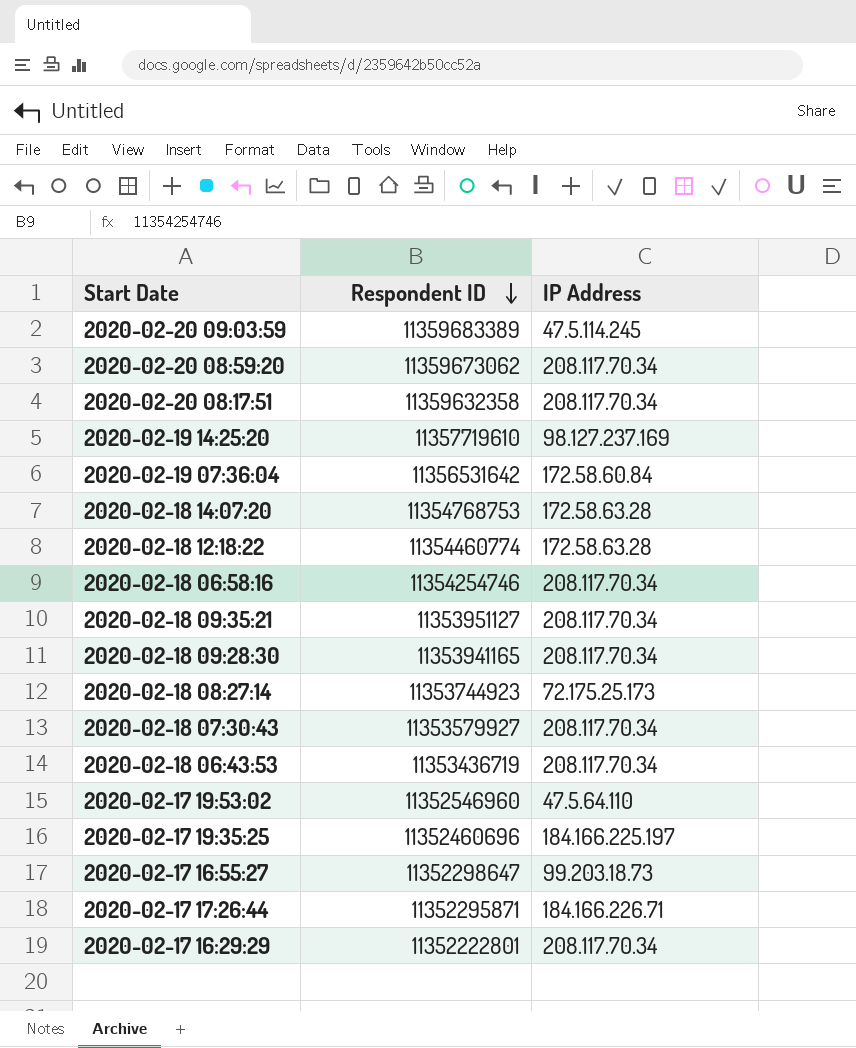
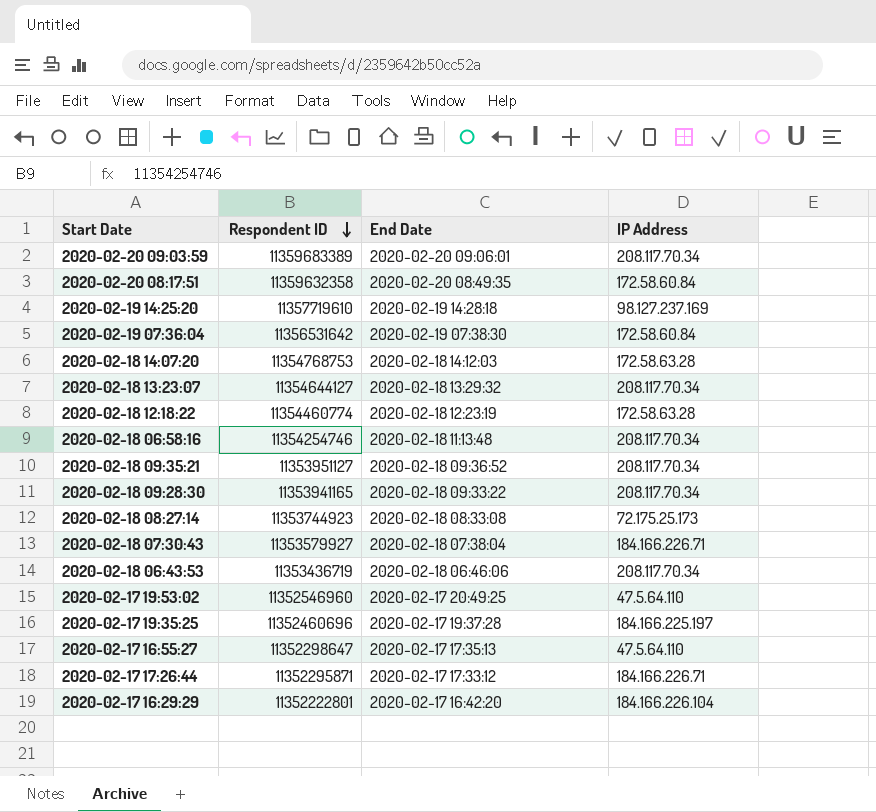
column End Date | position: none -> 3
row 2020-02-20 08:59:20: 11359673062 | 208.117.70.34 -> none
2020-02-20 09:03:59 | IP Address: 47.5.114.245 -> 208.117.70.34
2020-02-20 08:17:51 | IP Address: 208.117.70.34 -> 172.58.60.84
row 2020-02-18 13:23:07: none -> 11354644127 | 2020-02-18 13:29:32 | 208.117.70.34
2020-02-18 07:30:43 | IP Address: 208.117.70.34 -> 184.166.226.71
2020-02-17 16:55:27 | IP Address: 99.203.18.73 -> 47.5.64.110
2020-02-17 16:29:29 | IP Address: 208.117.70.34 -> 184.166.226.104

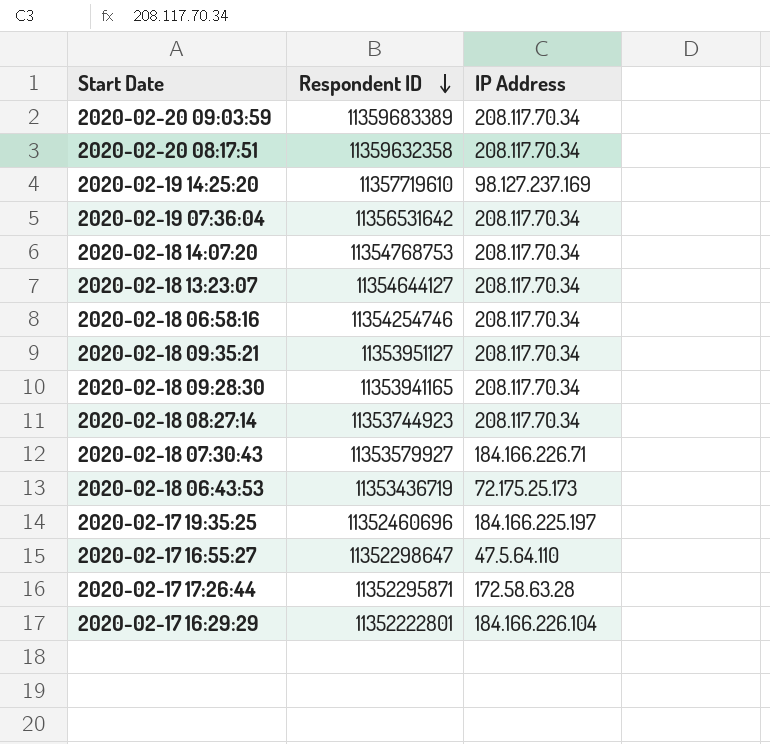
column End Date | position: 3 -> none
row 2020-02-18 12:18:22: 11354460774 | 2020-02-18 12:23:19 | 172.58.63.28 -> none
row 2020-02-17 19:53:02: 11352546960 | 2020-02-17 20:49:25 | 47.5.64.110 -> none
2020-02-20 08:17:51 | IP Address: 172.58.60.84 -> 208.117.70.34
2020-02-19 07:36:04 | IP Address: 172.58.60.84 -> 208.117.70.34
2020-02-18 14:07:20 | IP Address: 172.58.63.28 -> 208.117.70.34
2020-02-18 08:27:14 | IP Address: 72.175.25.173 -> 208.117.70.34
2020-02-18 06:43:53 | IP Address: 208.117.70.34 -> 72.175.25.173
2020-02-17 17:26:44 | IP Address: 184.166.226.71 -> 172.58.63.28

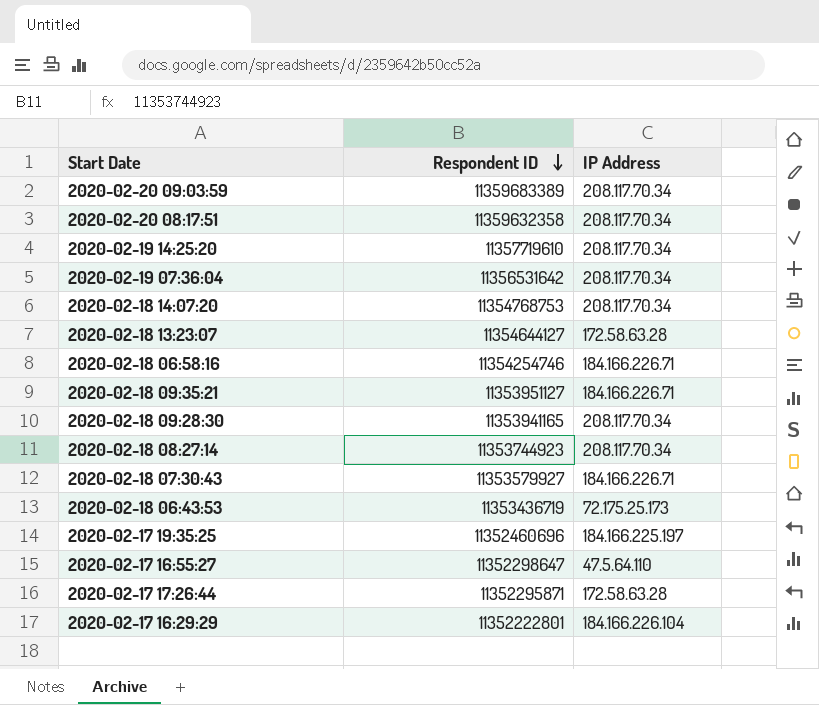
2020-02-19 14:25:20 | IP Address: 98.127.237.169 -> 208.117.70.34
2020-02-18 13:23:07 | IP Address: 208.117.70.34 -> 172.58.63.28
2020-02-18 06:58:16 | IP Address: 208.117.70.34 -> 184.166.226.71
2020-02-18 09:35:21 | IP Address: 208.117.70.34 -> 184.166.226.71

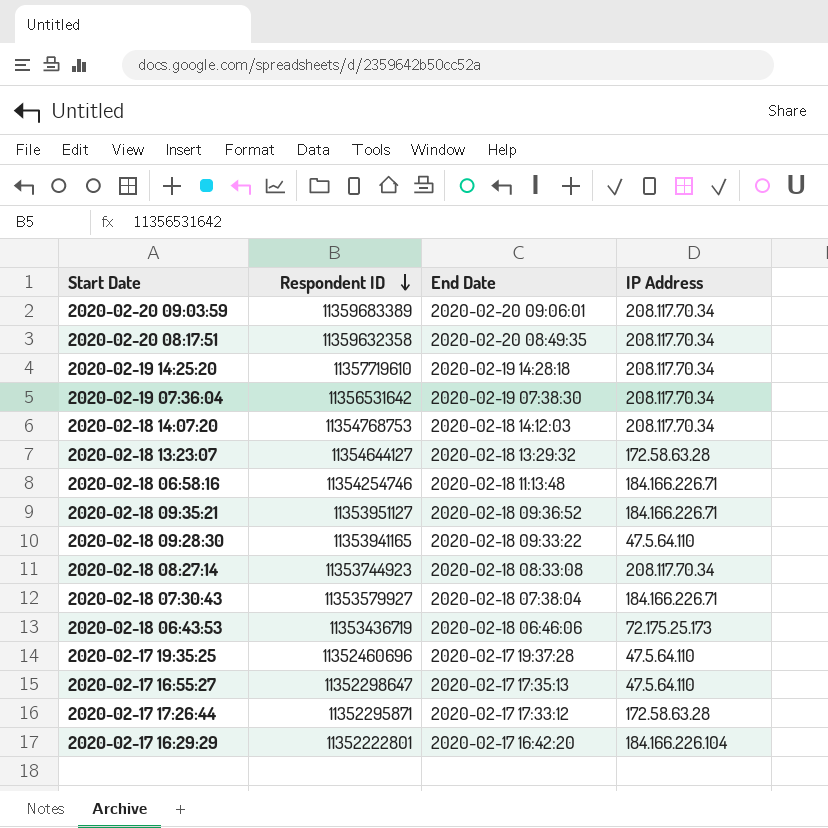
column End Date | position: none -> 3
2020-02-18 09:28:30 | IP Address: 208.117.70.34 -> 47.5.64.110
2020-02-17 19:35:25 | IP Address: 184.166.225.197 -> 47.5.64.110

